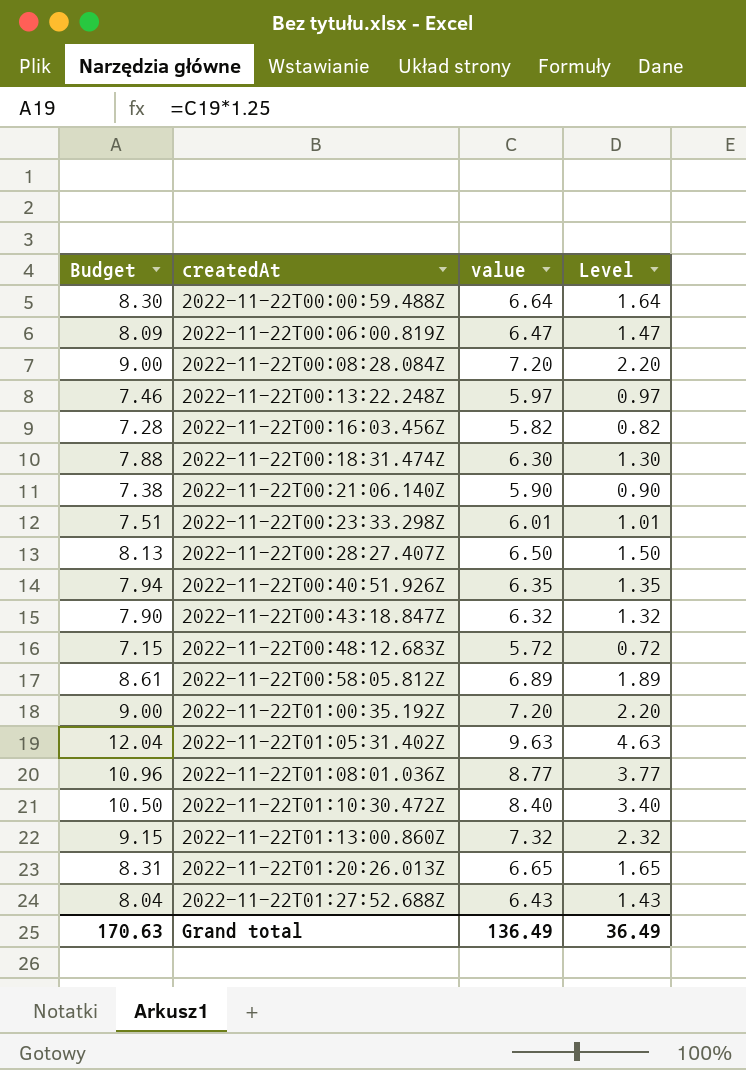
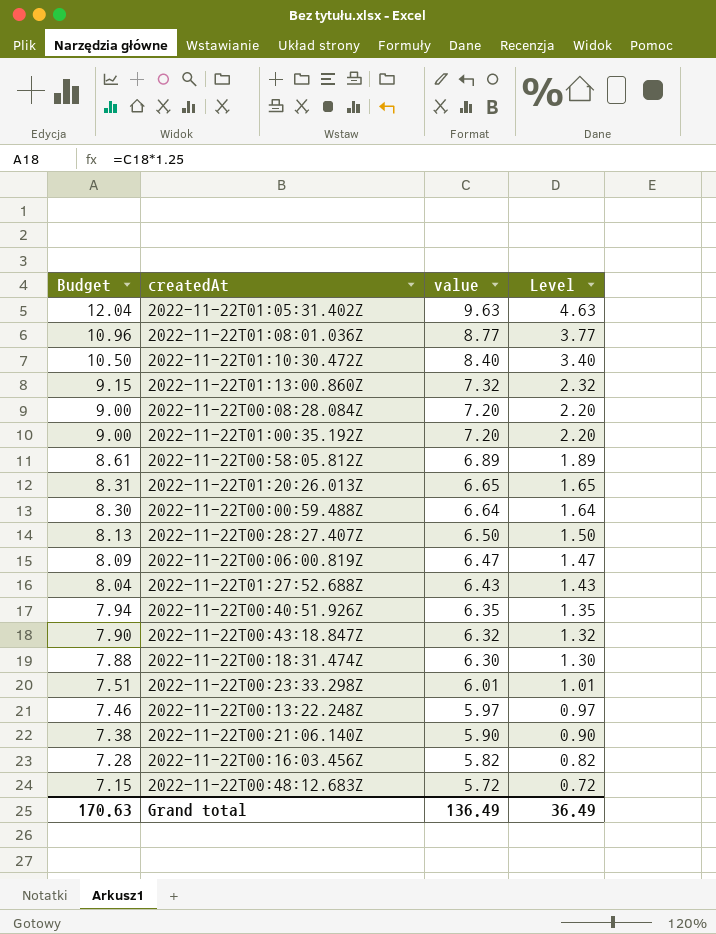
row order: createdAt ascending -> Budget descending

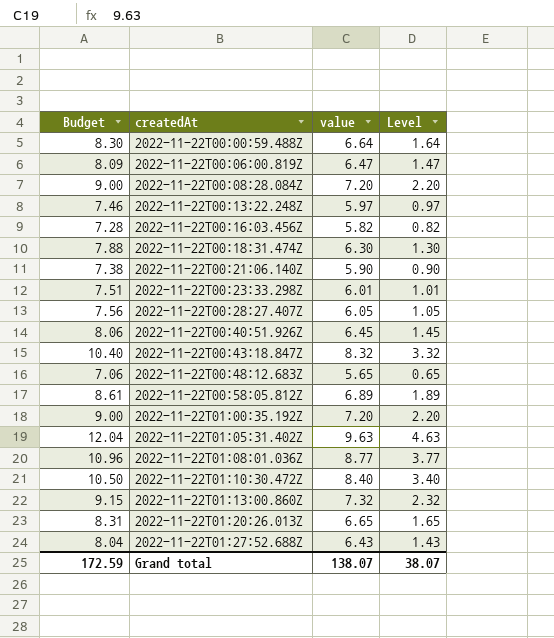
row order: Budget descending -> createdAt ascending
2022-11-22T00:28:27.407Z | Budget: 8.13 -> 7.56
2022-11-22T00:28:27.407Z | value: 6.50 -> 6.05
2022-11-22T00:28:27.407Z | Level: 1.50 -> 1.05
2022-11-22T00:40:51.926Z | Budget: 7.94 -> 8.06
2022-11-22T00:40:51.926Z | value: 6.35 -> 6.45
2022-11-22T00:40:51.926Z | Level: 1.35 -> 1.45
2022-11-22T00:43:18.847Z | Budget: 7.90 -> 10.40
2022-11-22T00:43:18.847Z | value: 6.32 -> 8.32
2022-11-22T00:43:18.847Z | Level: 1.32 -> 3.32
2022-11-22T00:48:12.683Z | Budget: 7.15 -> 7.06
2022-11-22T00:48:12.683Z | value: 5.72 -> 5.65
2022-11-22T00:48:12.683Z | Level: 0.72 -> 0.65
Grand total | Budget: 170.63 -> 172.59
Grand total | value: 136.49 -> 138.07
Grand total | Level: 36.49 -> 38.07

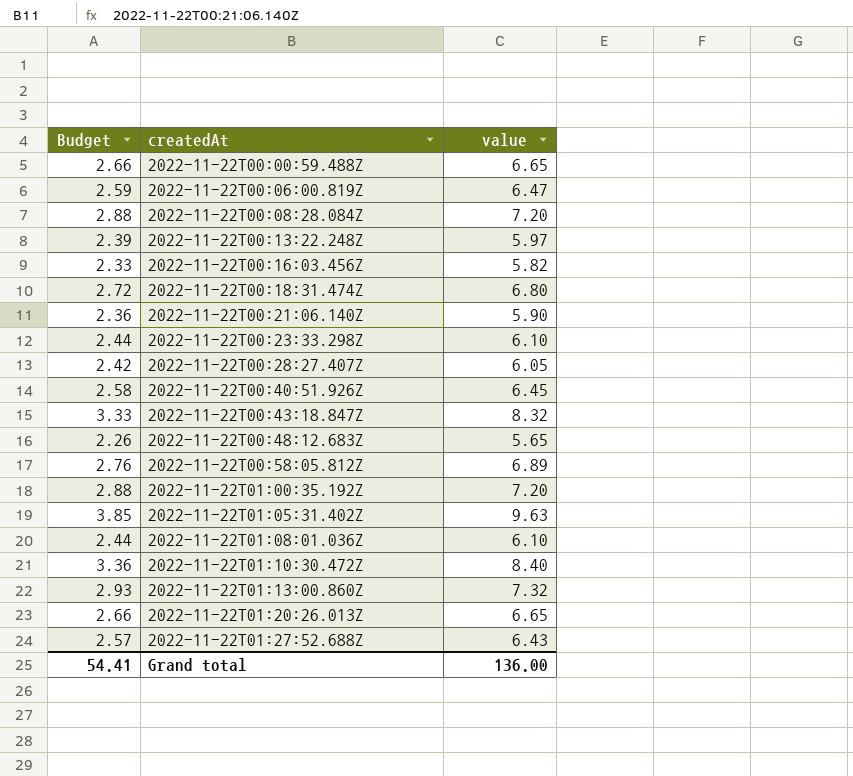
column Level | formula: [value] - 5 -> none
column Budget | formula: [value] * 1.25 -> [value] * 0.4
2022-11-22T00:00:59.488Z | value: 6.64 -> 6.65
2022-11-22T00:18:31.474Z | value: 6.30 -> 6.80
2022-11-22T00:23:33.298Z | value: 6.01 -> 6.10
2022-11-22T01:08:01.036Z | value: 8.77 -> 6.10
Grand total | Budget: 172.59 -> 54.41
Grand total | value: 138.07 -> 136.00

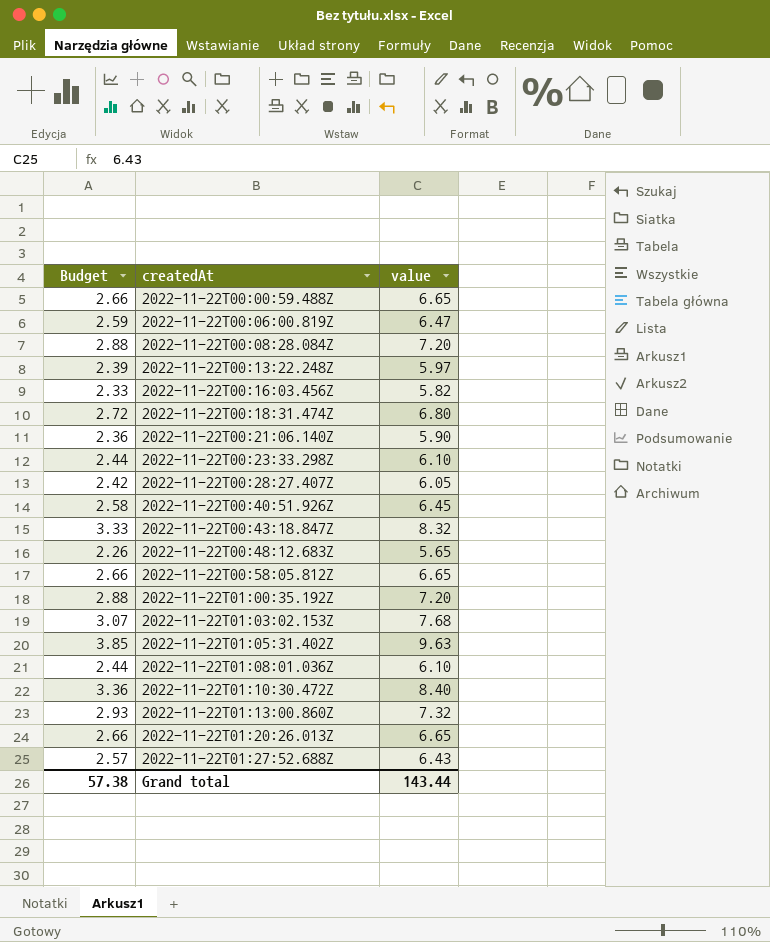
2022-11-22T00:58:05.812Z | Budget: 2.76 -> 2.66
2022-11-22T00:58:05.812Z | value: 6.89 -> 6.65
row 2022-11-22T01:03:02.153Z: none -> 3.07 | 7.68
Grand total | Budget: 54.41 -> 57.38
Grand total | value: 136.00 -> 143.44

